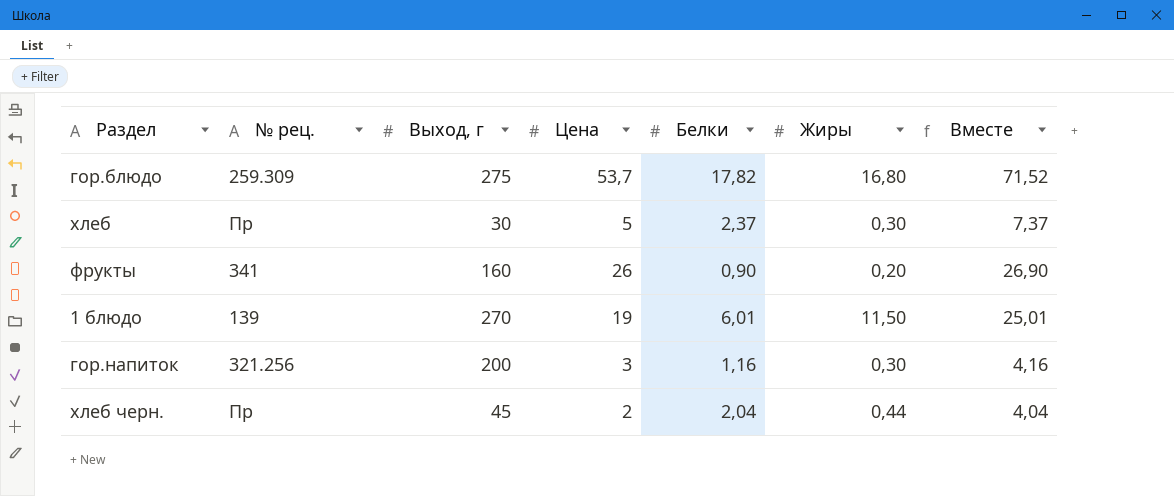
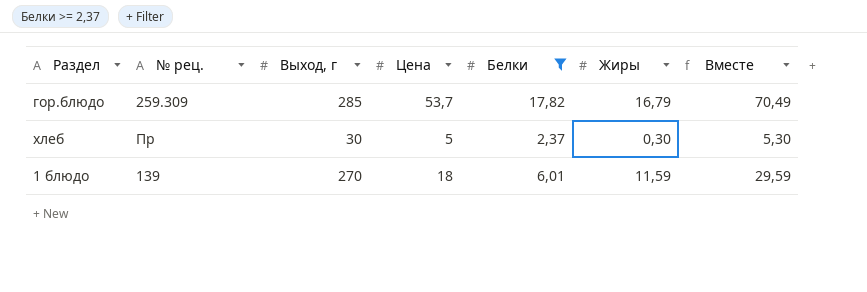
filter: none -> Белки >= 2,37
column Вместе | formula: [Цена] + [Белки] -> [Цена] + [Жиры]
гор.блюдо | Выход, г: 275 -> 285
гор.блюдо | Жиры: 16,80 -> 16,79
1 блюдо | Цена: 19 -> 18
1 блюдо | Жиры: 11,50 -> 11,59

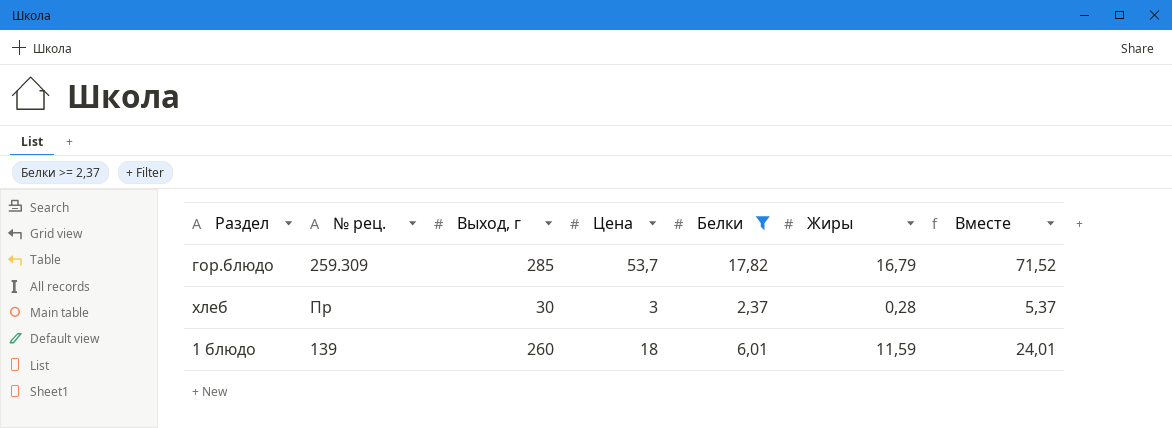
column Вместе | formula: [Цена] + [Жиры] -> [Цена] + [Белки]
хлеб | Цена: 5 -> 3
хлеб | Жиры: 0,30 -> 0,28
1 блюдо | Выход, г: 270 -> 260

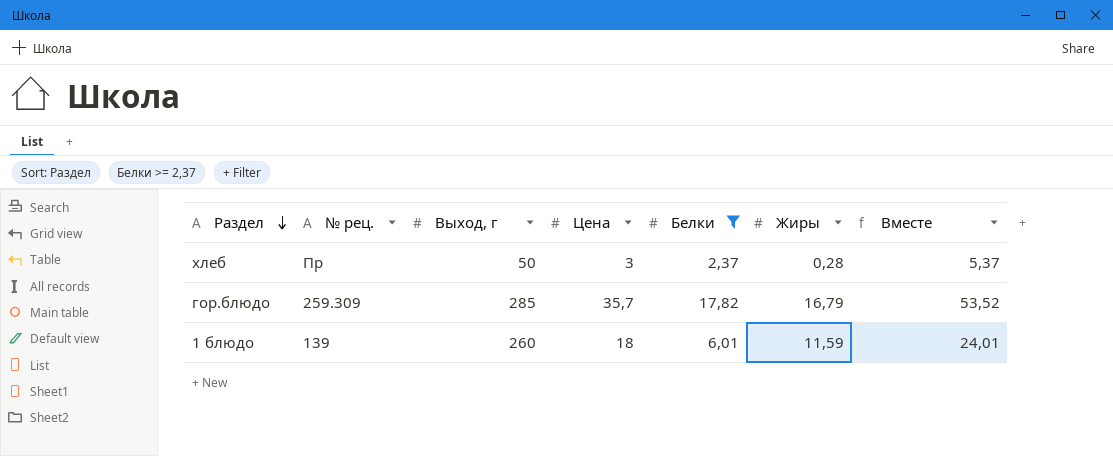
row order: none -> Раздел descending
хлеб | Выход, г: 30 -> 50
гор.блюдо | Цена: 53,7 -> 35,7
гор.блюдо | Вместе: 71,52 -> 53,52

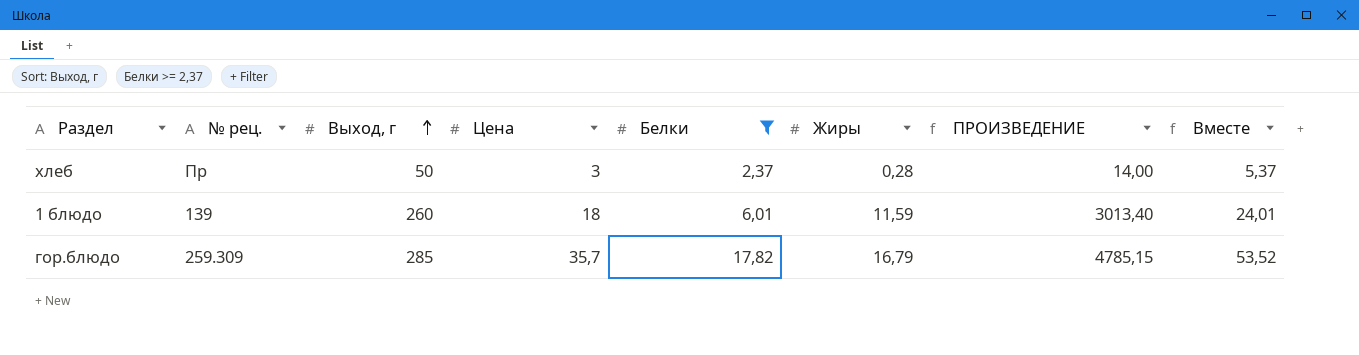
row order: Раздел descending -> Выход, г ascending
column ПРОИЗВЕДЕНИЕ | formula: none -> [Выход, г] * [Жиры]

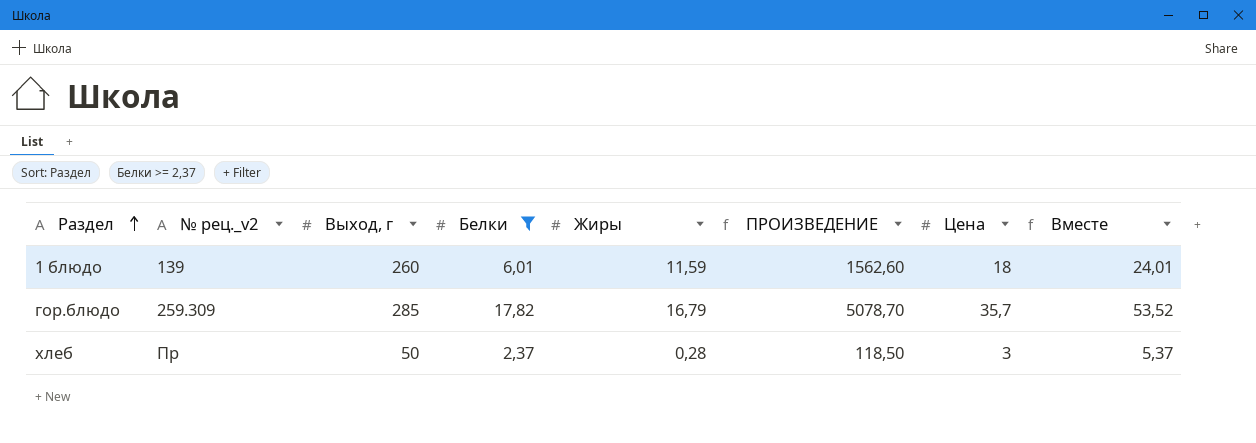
row order: Выход, г ascending -> Раздел ascending
column name: № рец. -> № рец._v2
column ПРОИЗВЕДЕНИЕ | formula: [Выход, г] * [Жиры] -> [Выход, г] * [Белки]
column Цена | position: 4 -> 7

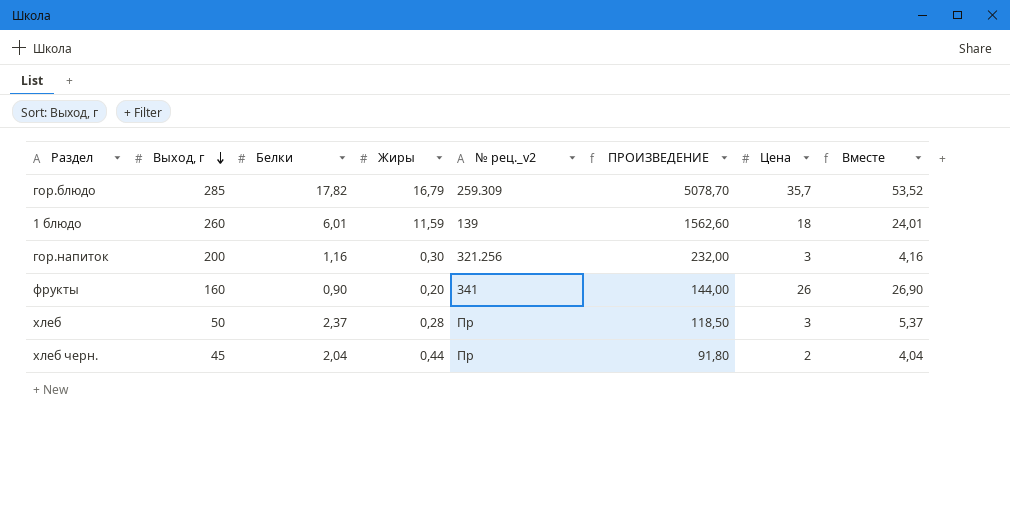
filter: Белки >= 2,37 -> none
row order: Раздел ascending -> Выход, г descending
column № рец._v2 | position: 2 -> 5

